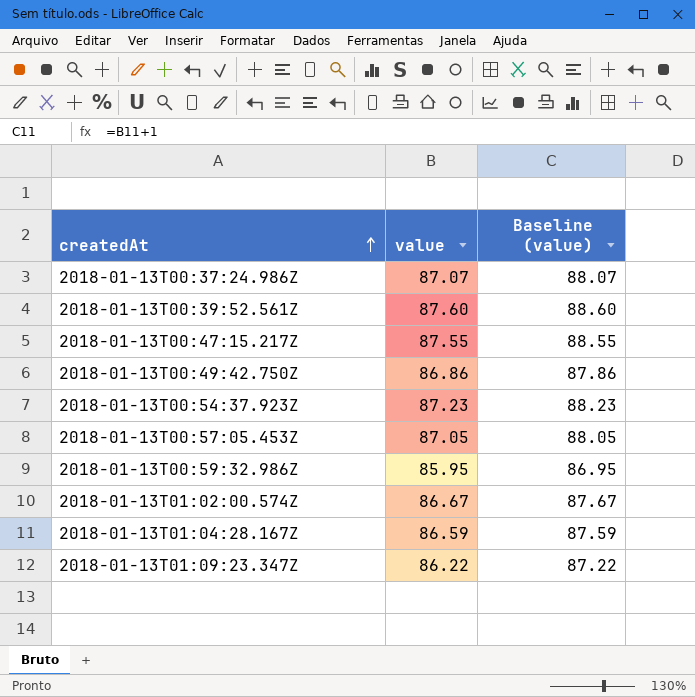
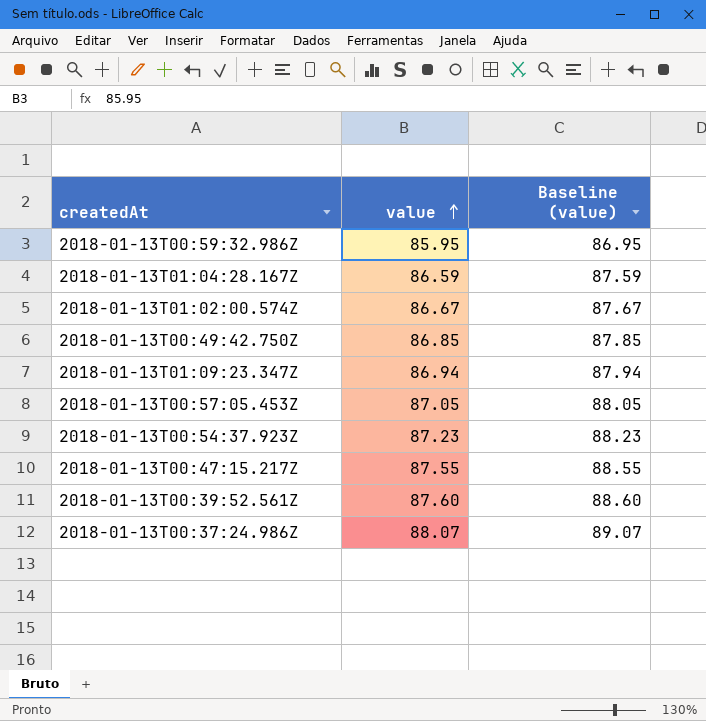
row order: createdAt ascending -> value ascending
2018-01-13T00:49:42.750Z | value: 86.86 -> 86.85
2018-01-13T00:49:42.750Z | Baseline (value): 87.86 -> 87.85
2018-01-13T01:09:23.347Z | value: 86.22 -> 86.94
2018-01-13T01:09:23.347Z | Baseline (value): 87.22 -> 87.94
2018-01-13T00:37:24.986Z | value: 87.07 -> 88.07
2018-01-13T00:37:24.986Z | Baseline (value): 88.07 -> 89.07

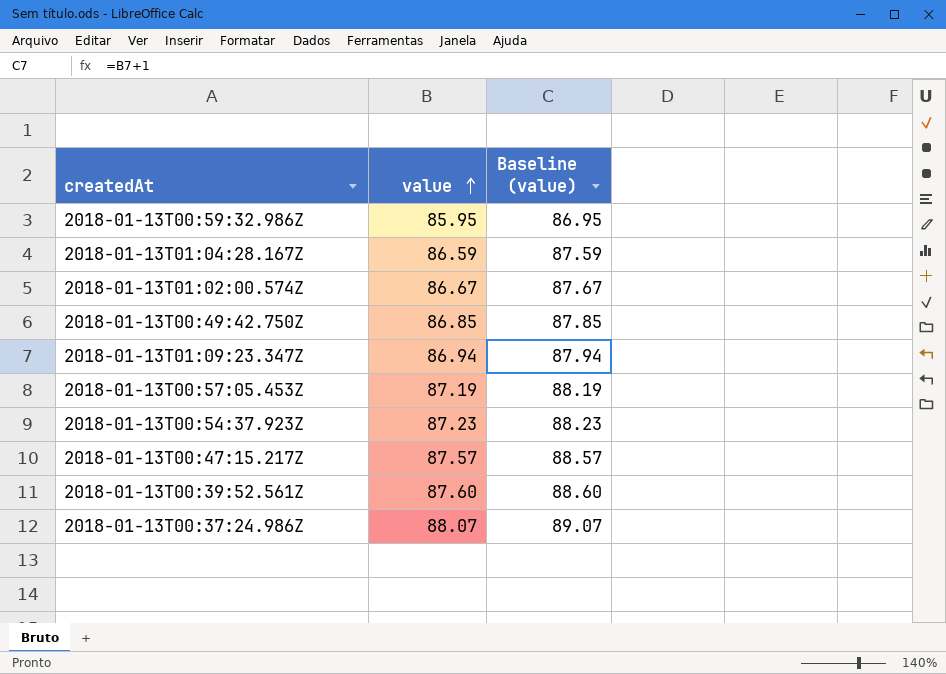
2018-01-13T00:57:05.453Z | value: 87.05 -> 87.19
2018-01-13T00:57:05.453Z | Baseline (value): 88.05 -> 88.19
2018-01-13T00:47:15.217Z | value: 87.55 -> 87.57
2018-01-13T00:47:15.217Z | Baseline (value): 88.55 -> 88.57

